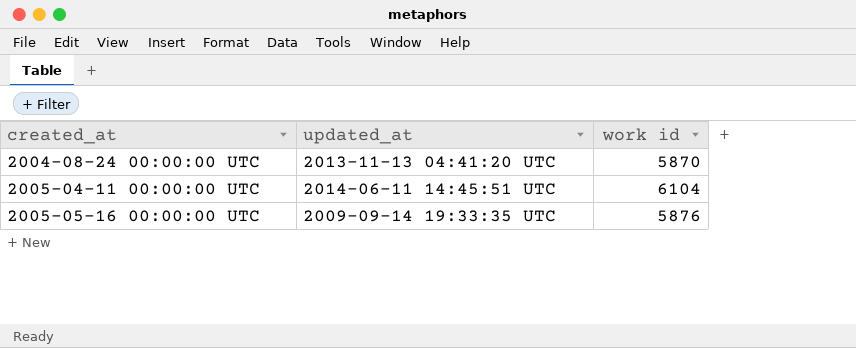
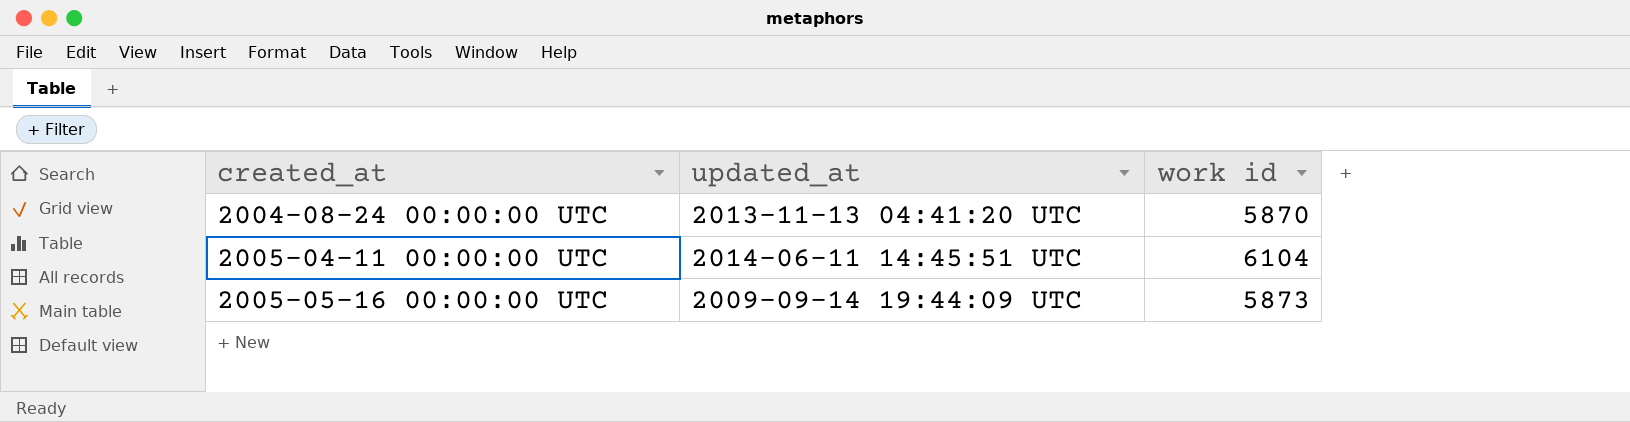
2005-05-16 00:00:00 UTC | updated_at: 2009-09-14 19:33:35 UTC -> 2009-09-14 19:44:09 UTC
2005-05-16 00:00:00 UTC | work id: 5876 -> 5873

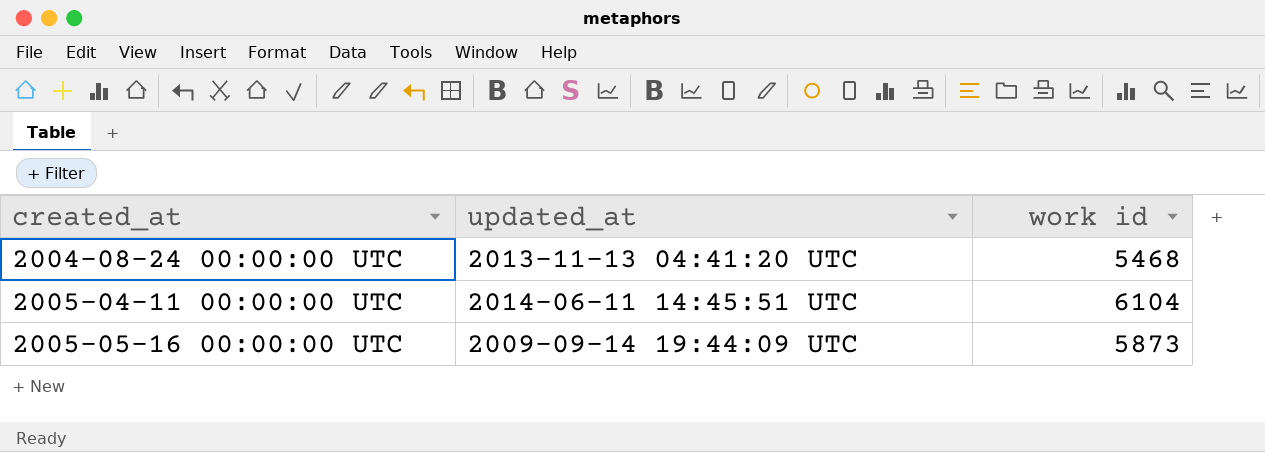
2004-08-24 00:00:00 UTC | work id: 5870 -> 5468

